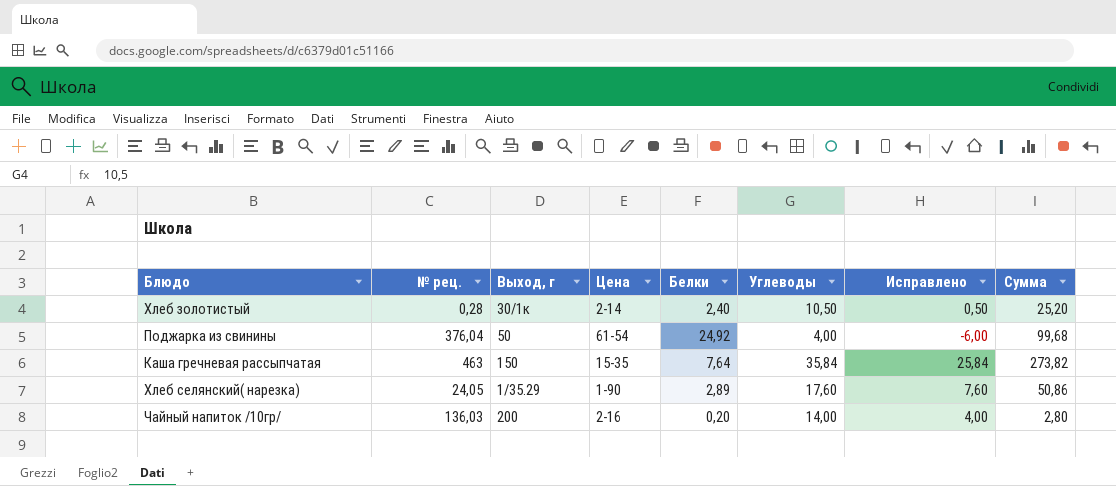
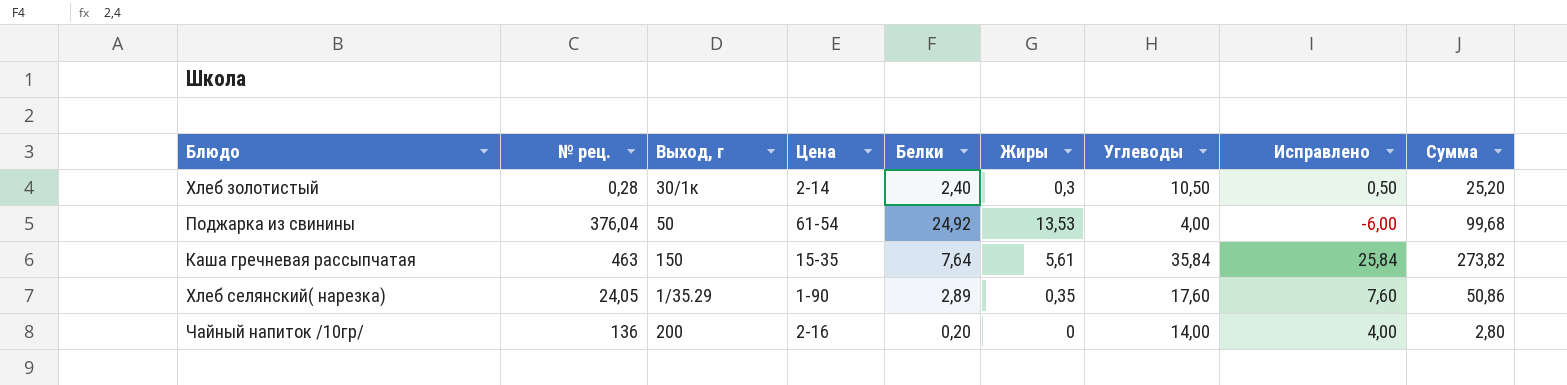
column Жиры | position: none -> 6
Чайный напиток /10гр/ | № рец.: 136,03 -> 136

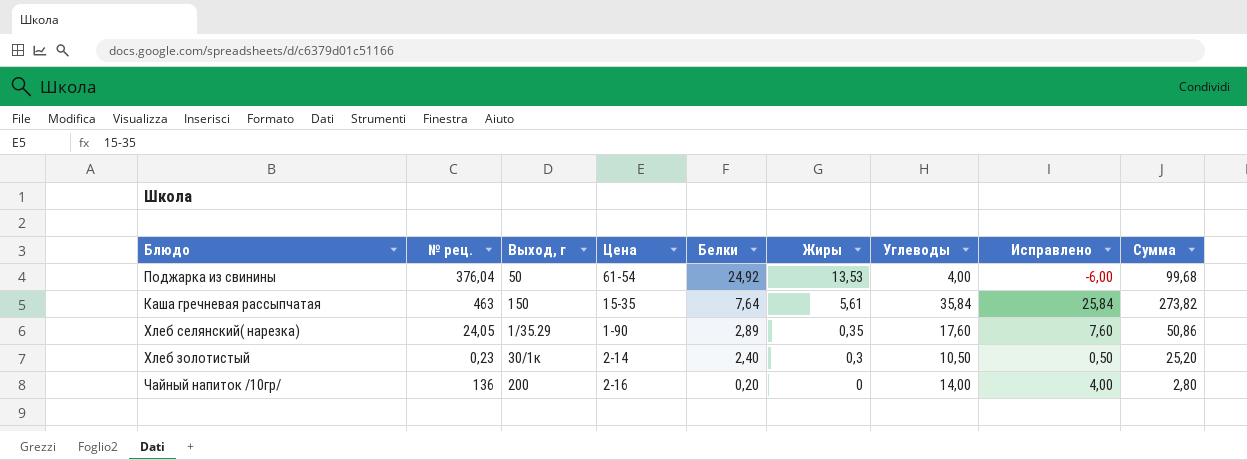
row order: none -> Белки descending
Хлеб золотистый | № рец.: 0,28 -> 0,23

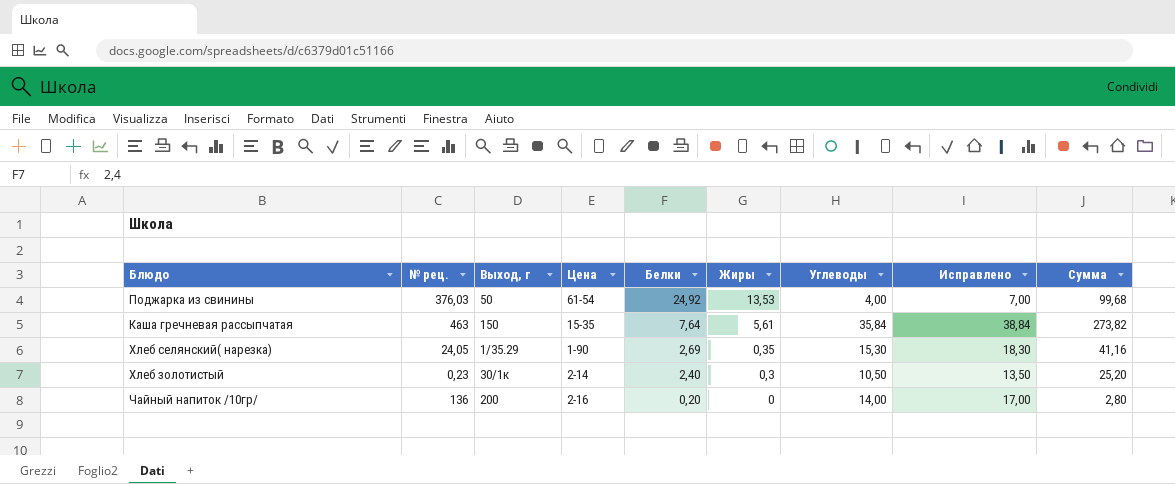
column Исправлено | formula: [Углеводы] - 10 -> [Углеводы] + 3
Поджарка из свинины | № рец.: 376,04 -> 376,03
Хлеб селянский( нарезка) | Белки: 2,89 -> 2,69
Хлеб селянский( нарезка) | Углеводы: 17,60 -> 15,30
Хлеб селянский( нарезка) | Сумма: 50,86 -> 41,16

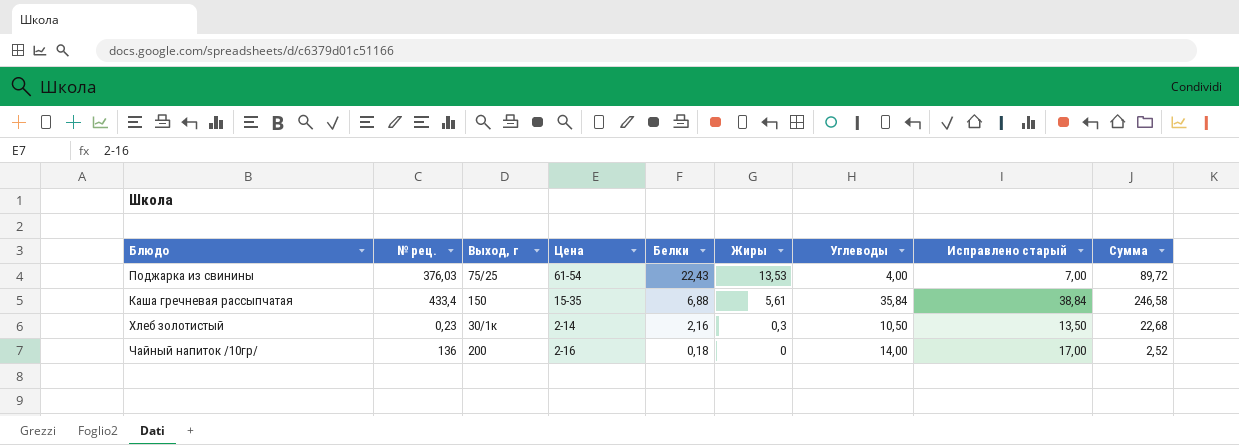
column name: Исправлено -> Исправлено старый
row Хлеб селянский( нарезка): 24,05 | 1/35.29 | 1-90 | 2,69 | 0,35 | 15,30 | 18,30 | 41,16 -> none
Поджарка из свинины | Выход, г: 50 -> 75/25
Поджарка из свинины | Белки: 24,92 -> 22,43
Поджарка из свинины | Сумма: 99,68 -> 89,72
Каша гречневая рассыпчатая | № рец.: 463 -> 433,4
Каша гречневая рассыпчатая | Белки: 7,64 -> 6,88
Каша гречневая рассыпчатая | Сумма: 273,82 -> 246,58
Хлеб золотистый | Белки: 2,40 -> 2,16
Хлеб золотистый | Сумма: 25,20 -> 22,68
Чайный напиток /10гр/ | Белки: 0,20 -> 0,18
Чайный напиток /10гр/ | Сумма: 2,80 -> 2,52

